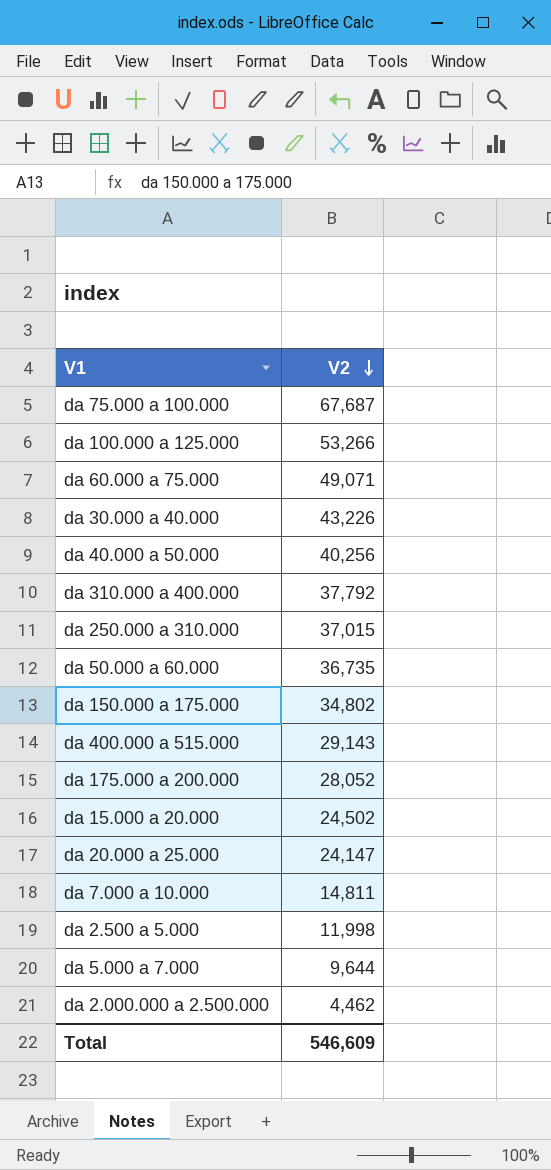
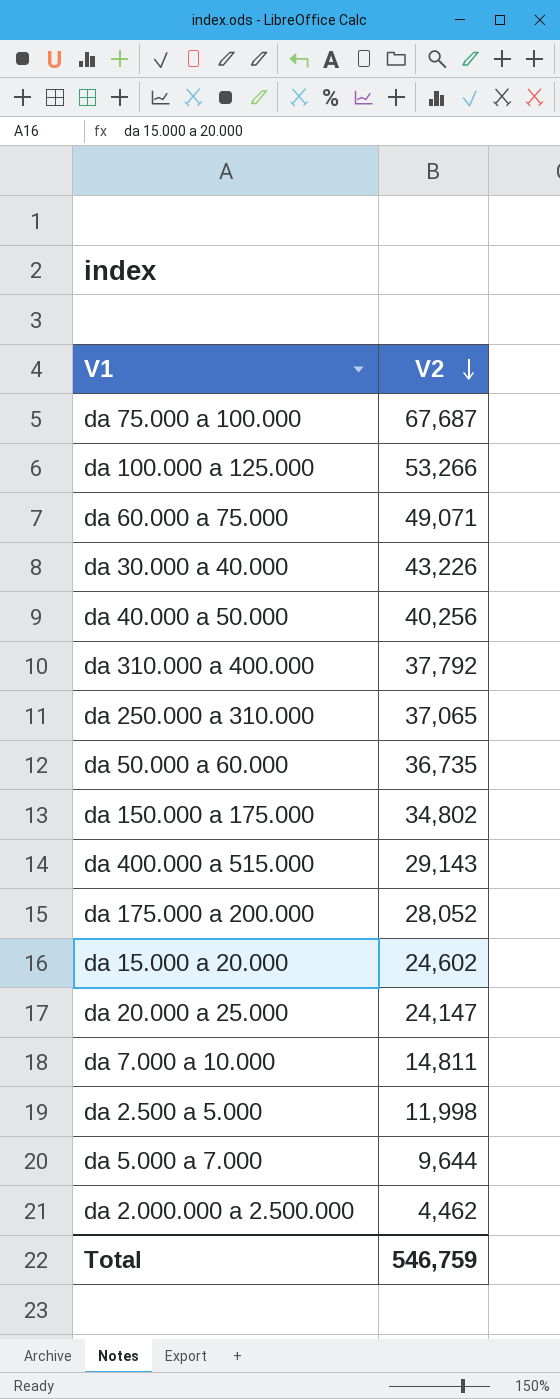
da 250.000 a 310.000 | V2: 37,015 -> 37,065
da 15.000 a 20.000 | V2: 24,502 -> 24,602
Total | V2: 546,609 -> 546,759

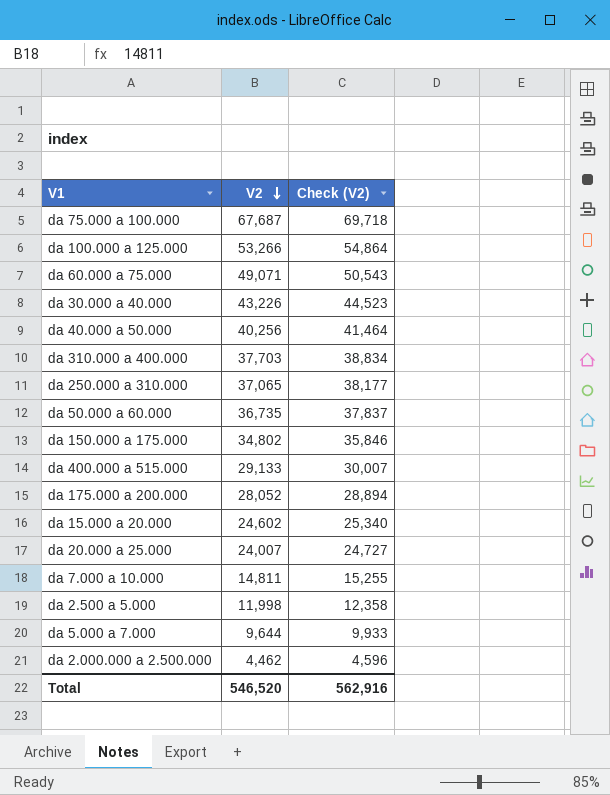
column Check (V2) | formula: none -> [V2] * 1.03
da 310.000 a 400.000 | V2: 37,792 -> 37,703
da 400.000 a 515.000 | V2: 29,143 -> 29,133
da 20.000 a 25.000 | V2: 24,147 -> 24,007
Total | V2: 546,759 -> 546,520

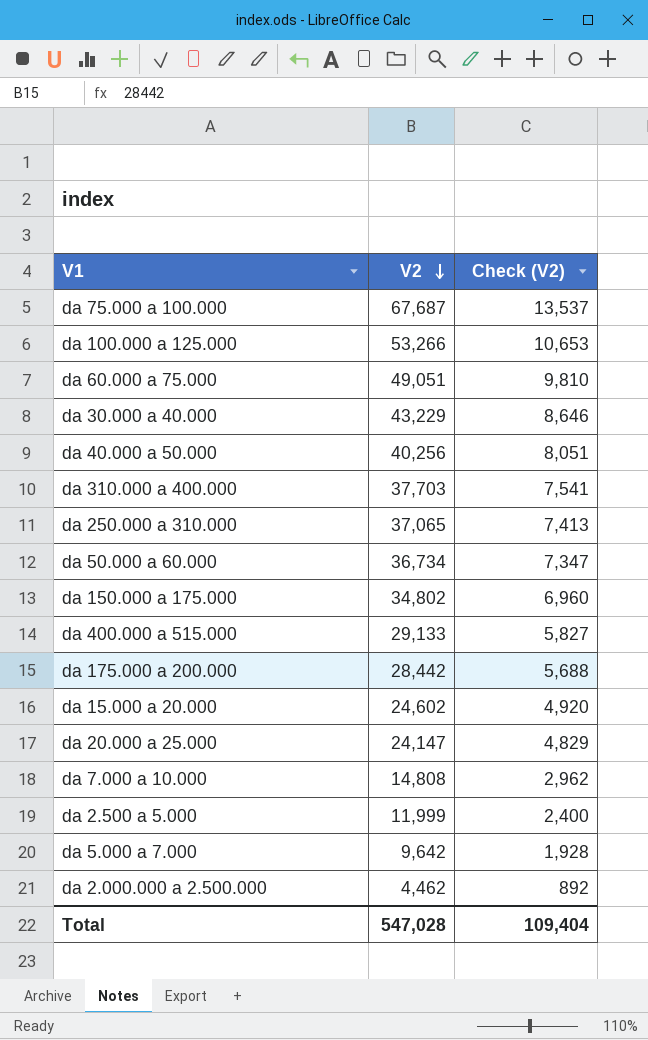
column Check (V2) | formula: [V2] * 1.03 -> [V2] * 0.2
da 60.000 a 75.000 | V2: 49,071 -> 49,051
da 30.000 a 40.000 | V2: 43,226 -> 43,229
da 50.000 a 60.000 | V2: 36,735 -> 36,734
da 175.000 a 200.000 | V2: 28,052 -> 28,442
da 20.000 a 25.000 | V2: 24,007 -> 24,147
da 7.000 a 10.000 | V2: 14,811 -> 14,808
da 2.500 a 5.000 | V2: 11,998 -> 11,999
da 5.000 a 7.000 | V2: 9,644 -> 9,642
Total | V2: 546,520 -> 547,028
Total | Check (V2): 562,916 -> 109,404

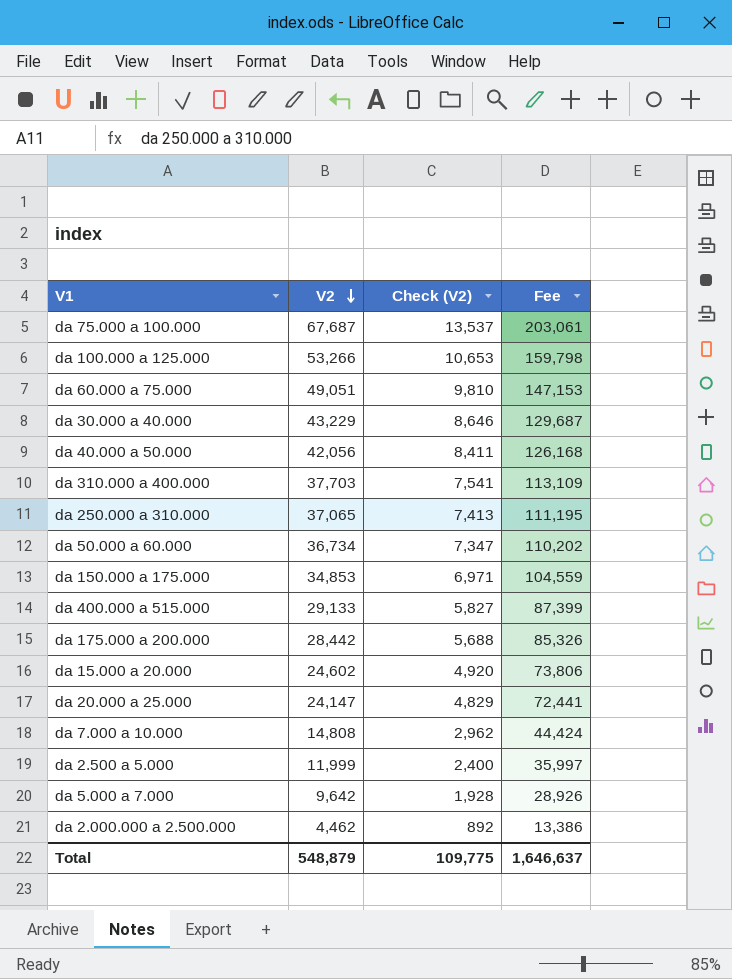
column Fee | formula: none -> [V2] * 3
da 40.000 a 50.000 | V2: 40,256 -> 42,056
da 40.000 a 50.000 | Check (V2): 8,051 -> 8,411
da 150.000 a 175.000 | V2: 34,802 -> 34,853
da 150.000 a 175.000 | Check (V2): 6,960 -> 6,971
Total | V2: 547,028 -> 548,879
Total | Check (V2): 109,404 -> 109,775

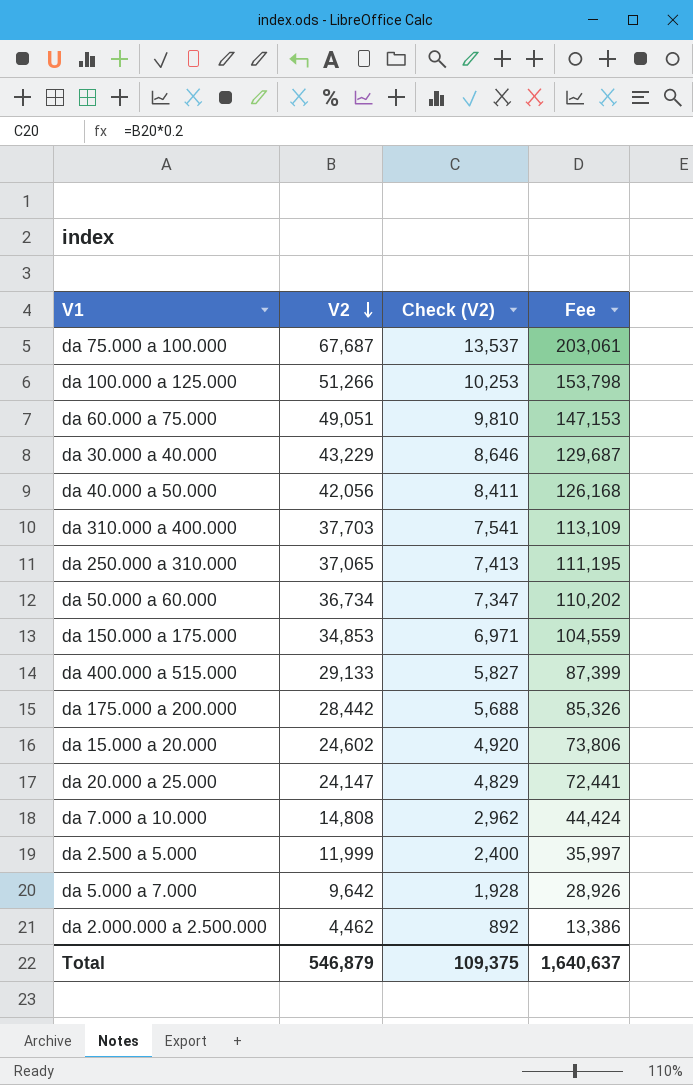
da 100.000 a 125.000 | V2: 53,266 -> 51,266
da 100.000 a 125.000 | Check (V2): 10,653 -> 10,253
da 100.000 a 125.000 | Fee: 159,798 -> 153,798
Total | V2: 548,879 -> 546,879
Total | Check (V2): 109,775 -> 109,375
Total | Fee: 1,646,637 -> 1,640,637

